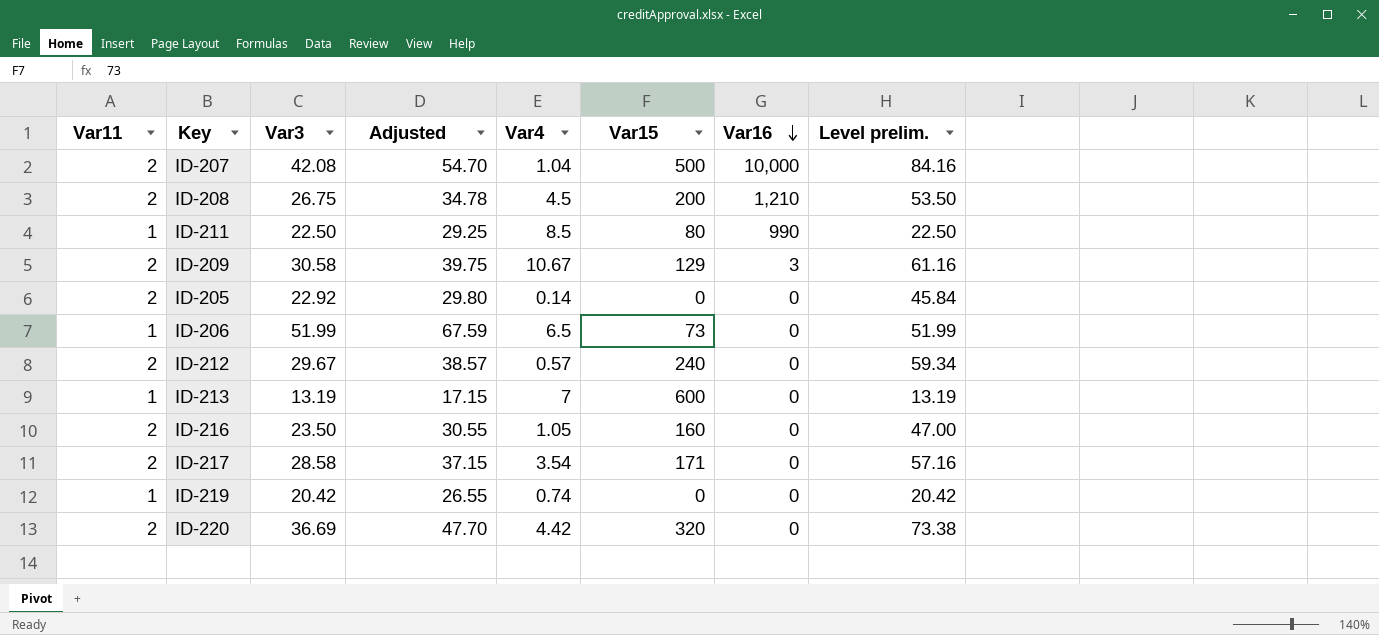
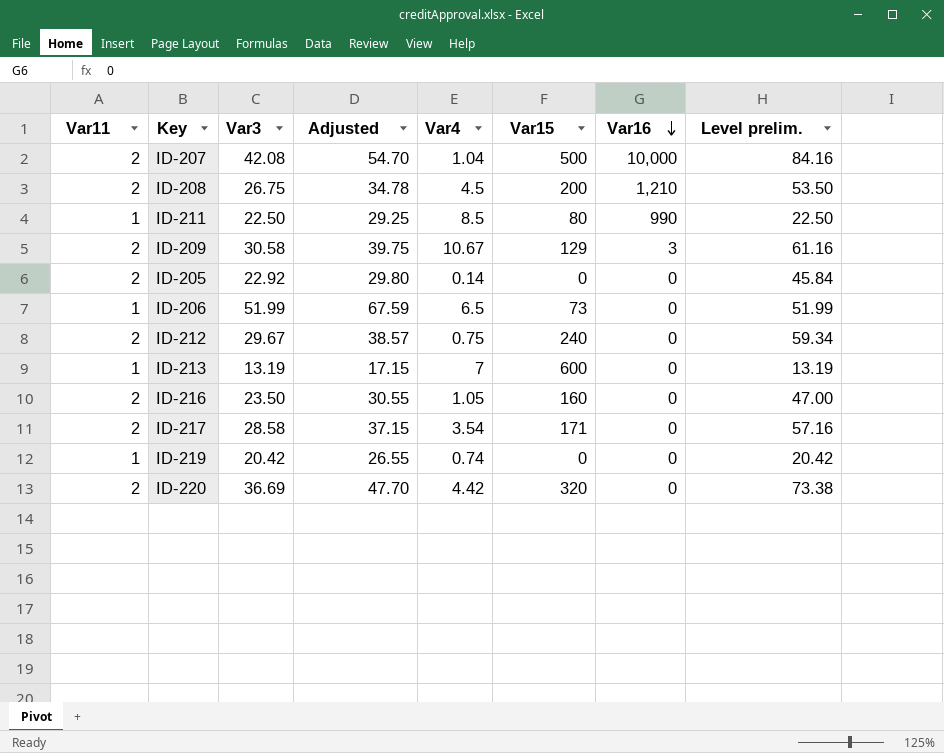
ID-212 | Var4: 0.57 -> 0.75

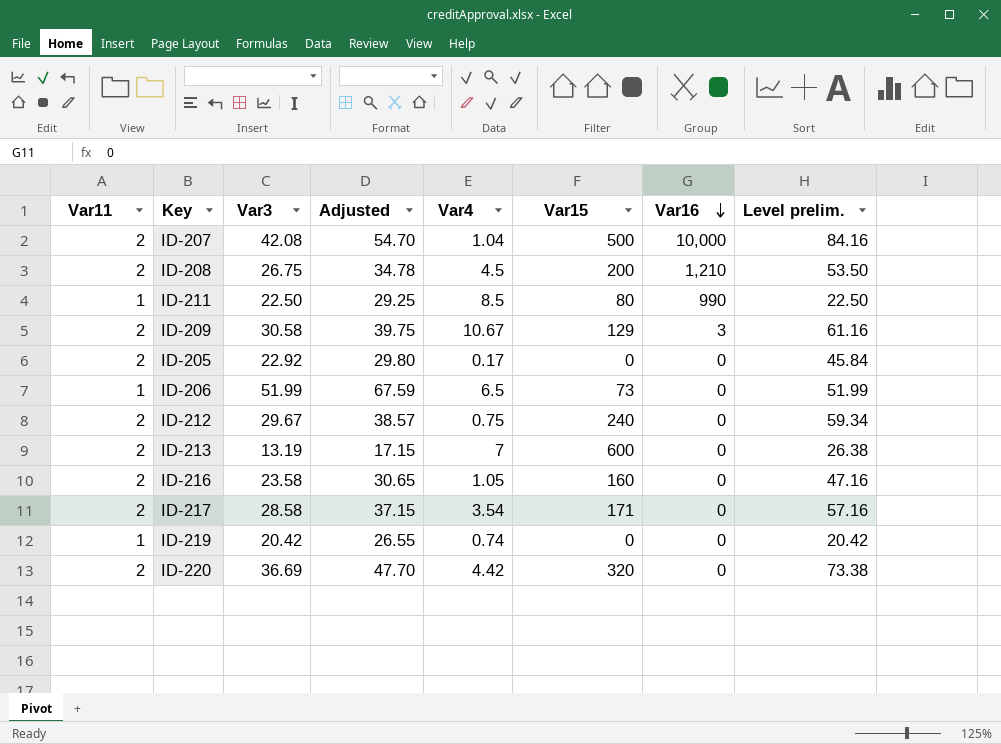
ID-205 | Var4: 0.14 -> 0.17
ID-213 | Var11: 1 -> 2
ID-213 | Level prelim.: 13.19 -> 26.38
ID-216 | Var3: 23.50 -> 23.58
ID-216 | Adjusted: 30.55 -> 30.65
ID-216 | Level prelim.: 47.00 -> 47.16

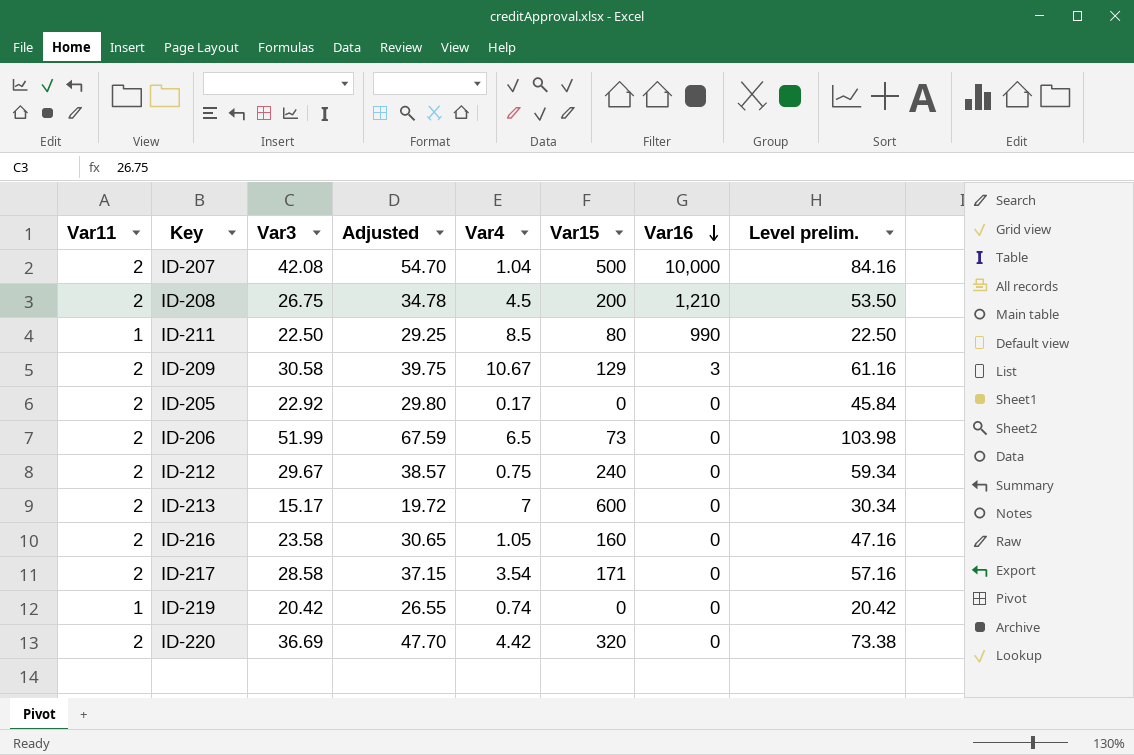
ID-206 | Var11: 1 -> 2
ID-206 | Level prelim.: 51.99 -> 103.98
ID-213 | Var3: 13.19 -> 15.17
ID-213 | Adjusted: 17.15 -> 19.72
ID-213 | Level prelim.: 26.38 -> 30.34

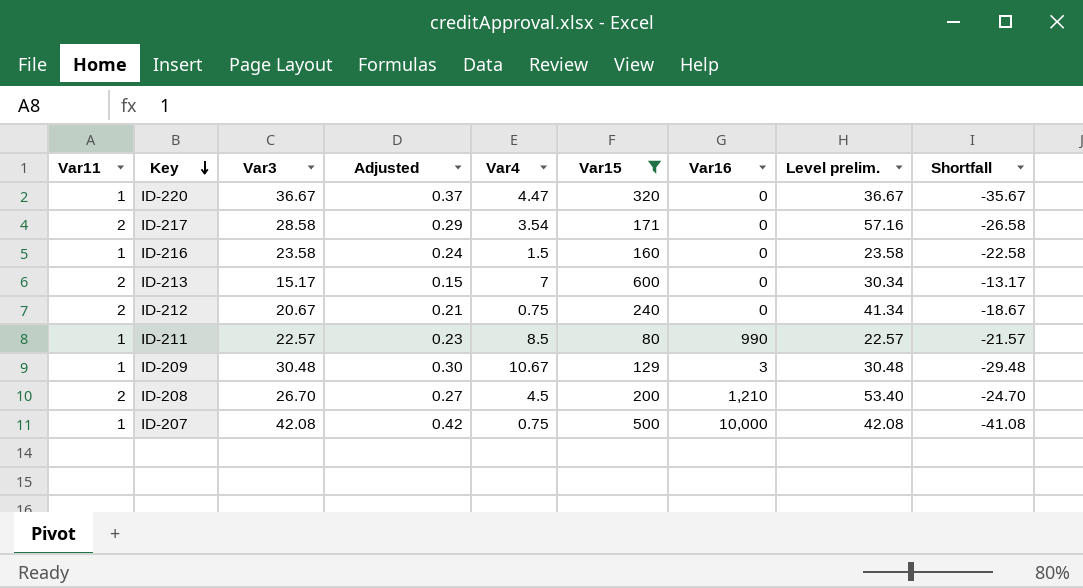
filter: none -> Var15 >= 80
row order: Var16 descending -> Key descending
column Adjusted | formula: [Var3] * 1.3 -> [Var3] * 0.01
column Shortfall | formula: none -> [Var11] - [Var3]
ID-220 | Var11: 2 -> 1
ID-220 | Var3: 36.69 -> 36.67
ID-220 | Var4: 4.42 -> 4.47
ID-220 | Level prelim.: 73.38 -> 36.67
ID-216 | Var11: 2 -> 1
ID-216 | Var4: 1.05 -> 1.5
ID-216 | Level prelim.: 47.16 -> 23.58
ID-212 | Var3: 29.67 -> 20.67
ID-212 | Level prelim.: 59.34 -> 41.34
ID-211 | Var3: 22.50 -> 22.57
ID-211 | Level prelim.: 22.50 -> 22.57
ID-209 | Var11: 2 -> 1
ID-209 | Var3: 30.58 -> 30.48
ID-209 | Level prelim.: 61.16 -> 30.48
ID-208 | Var3: 26.75 -> 26.70
ID-208 | Level prelim.: 53.50 -> 53.40
ID-207 | Var11: 2 -> 1
ID-207 | Var4: 1.04 -> 0.75
ID-207 | Level prelim.: 84.16 -> 42.08

